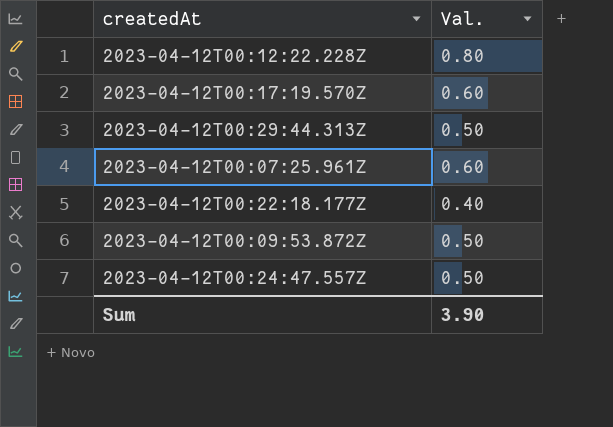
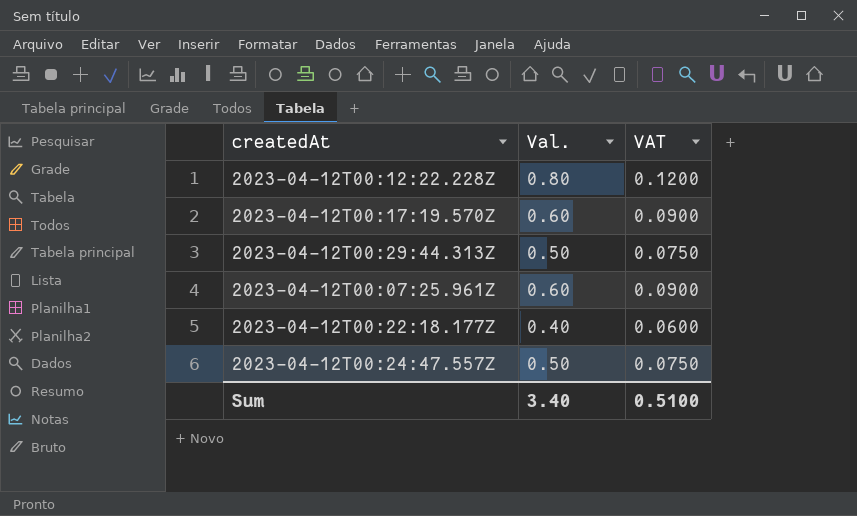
column VAT | formula: none -> [Val.] * 0.15
row 2023-04-12T00:09:53.872Z: 0.50 -> none
Sum | Val.: 3.90 -> 3.40

